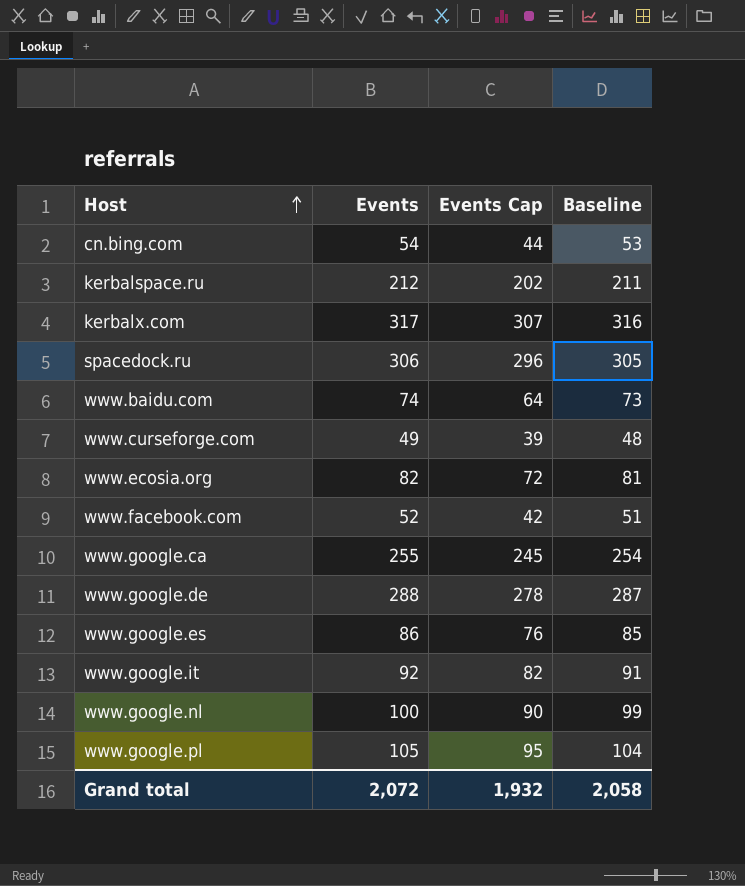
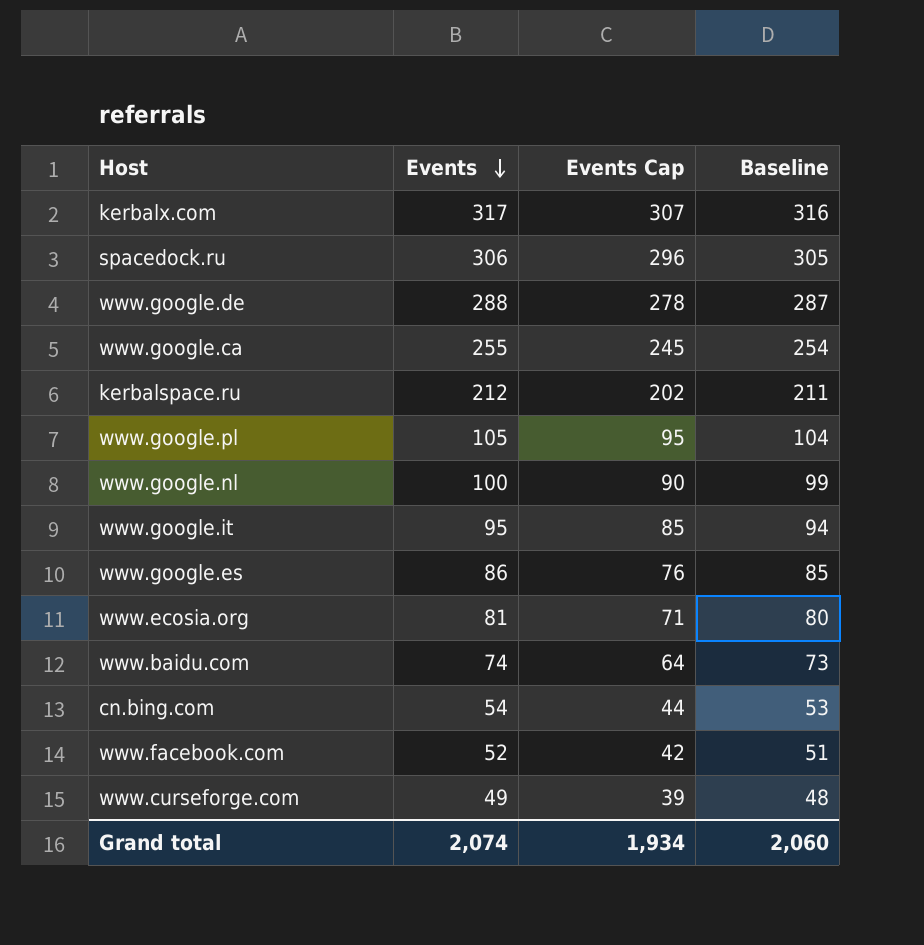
row order: Host ascending -> Events descending
www.google.it | Events: 92 -> 95
www.google.it | Events Cap: 82 -> 85
www.google.it | Baseline: 91 -> 94
www.ecosia.org | Events: 82 -> 81
www.ecosia.org | Events Cap: 72 -> 71
www.ecosia.org | Baseline: 81 -> 80
Grand total | Events: 2,072 -> 2,074
Grand total | Events Cap: 1,932 -> 1,934
Grand total | Baseline: 2,058 -> 2,060

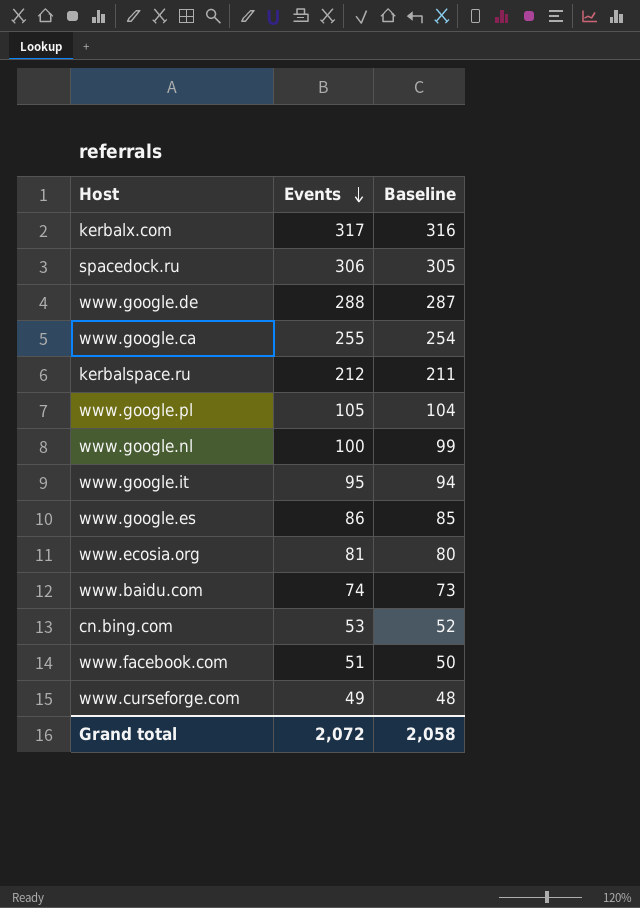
column Events Cap | formula: [Events] - 10 -> none
cn.bing.com | Events: 54 -> 53
cn.bing.com | Baseline: 53 -> 52
www.facebook.com | Events: 52 -> 51
www.facebook.com | Baseline: 51 -> 50
Grand total | Events: 2,074 -> 2,072
Grand total | Baseline: 2,060 -> 2,058

